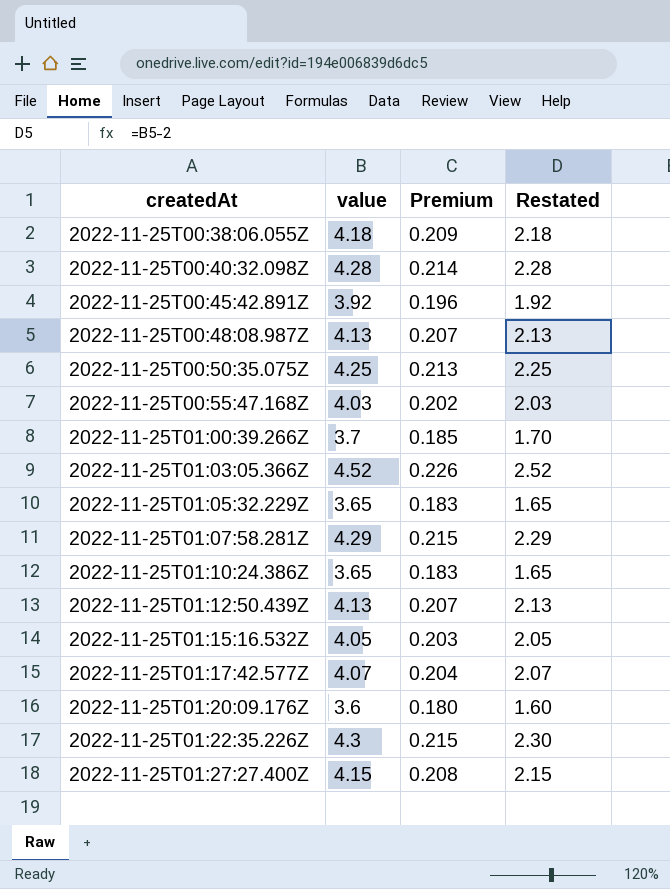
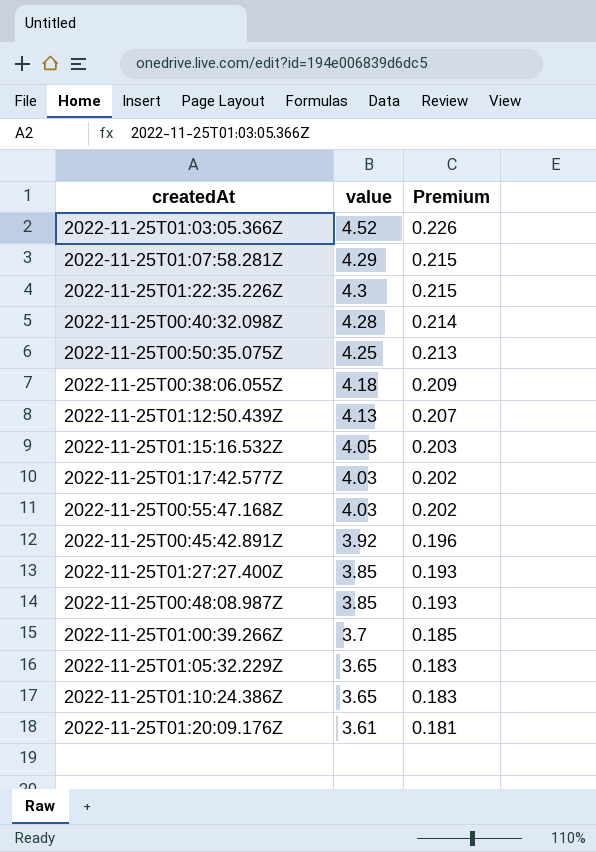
row order: createdAt ascending -> Premium descending
column Restated | formula: [value] - 2 -> none
2022-11-25T01:17:42.577Z | value: 4.07 -> 4.03
2022-11-25T01:17:42.577Z | Premium: 0.204 -> 0.202
2022-11-25T01:27:27.400Z | value: 4.15 -> 3.85
2022-11-25T01:27:27.400Z | Premium: 0.208 -> 0.193
2022-11-25T00:48:08.987Z | value: 4.13 -> 3.85
2022-11-25T00:48:08.987Z | Premium: 0.207 -> 0.193
2022-11-25T01:20:09.176Z | value: 3.6 -> 3.61
2022-11-25T01:20:09.176Z | Premium: 0.180 -> 0.181

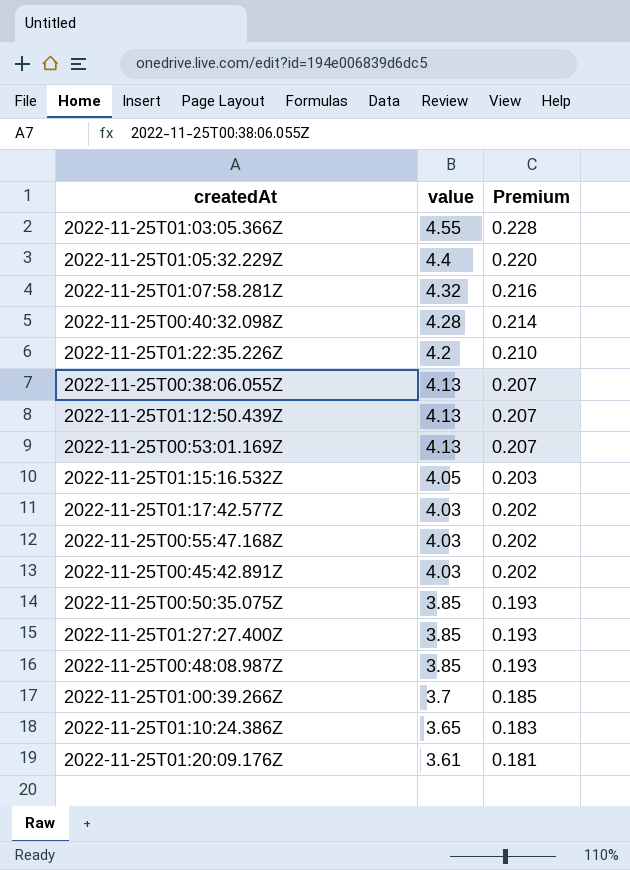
row order: Premium descending -> value descending
2022-11-25T01:03:05.366Z | value: 4.52 -> 4.55
2022-11-25T01:03:05.366Z | Premium: 0.226 -> 0.228
2022-11-25T01:05:32.229Z | value: 3.65 -> 4.4
2022-11-25T01:05:32.229Z | Premium: 0.183 -> 0.220
2022-11-25T01:07:58.281Z | value: 4.29 -> 4.32
2022-11-25T01:07:58.281Z | Premium: 0.215 -> 0.216
2022-11-25T01:22:35.226Z | value: 4.3 -> 4.2
2022-11-25T01:22:35.226Z | Premium: 0.215 -> 0.210
2022-11-25T00:38:06.055Z | value: 4.18 -> 4.13
2022-11-25T00:38:06.055Z | Premium: 0.209 -> 0.207
row 2022-11-25T00:53:01.169Z: none -> 4.13 | 0.207
2022-11-25T00:45:42.891Z | value: 3.92 -> 4.03
2022-11-25T00:45:42.891Z | Premium: 0.196 -> 0.202
2022-11-25T00:50:35.075Z | value: 4.25 -> 3.85
2022-11-25T00:50:35.075Z | Premium: 0.213 -> 0.193

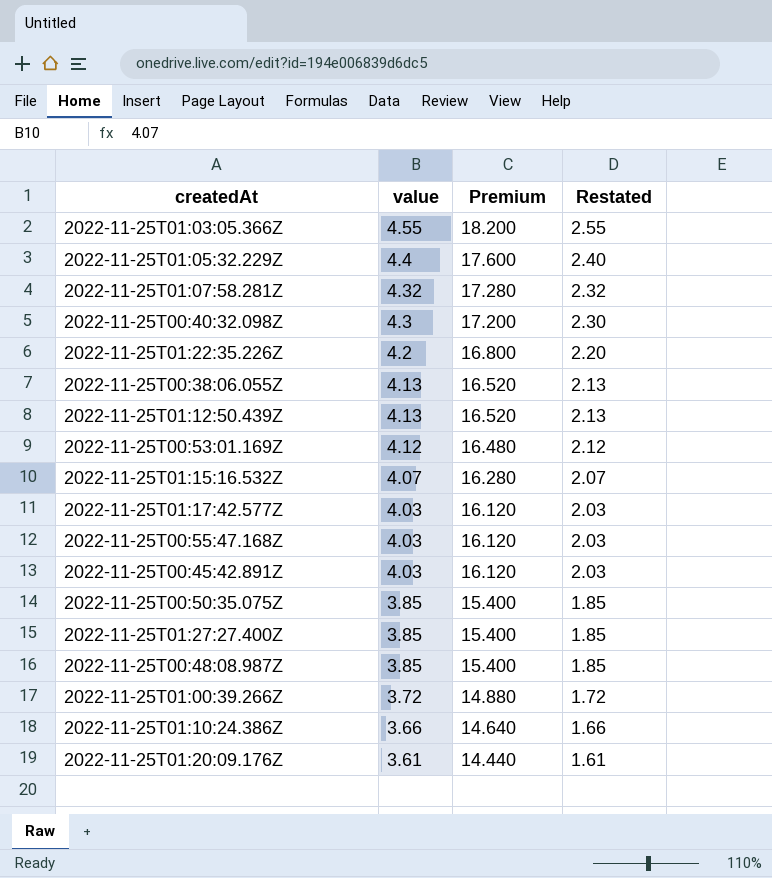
column Premium | formula: [value] * 0.05 -> [value] * 4
column Restated | formula: none -> [value] - 2
2022-11-25T00:40:32.098Z | value: 4.28 -> 4.3
2022-11-25T00:53:01.169Z | value: 4.13 -> 4.12
2022-11-25T01:15:16.532Z | value: 4.05 -> 4.07
2022-11-25T01:00:39.266Z | value: 3.7 -> 3.72
2022-11-25T01:10:24.386Z | value: 3.65 -> 3.66

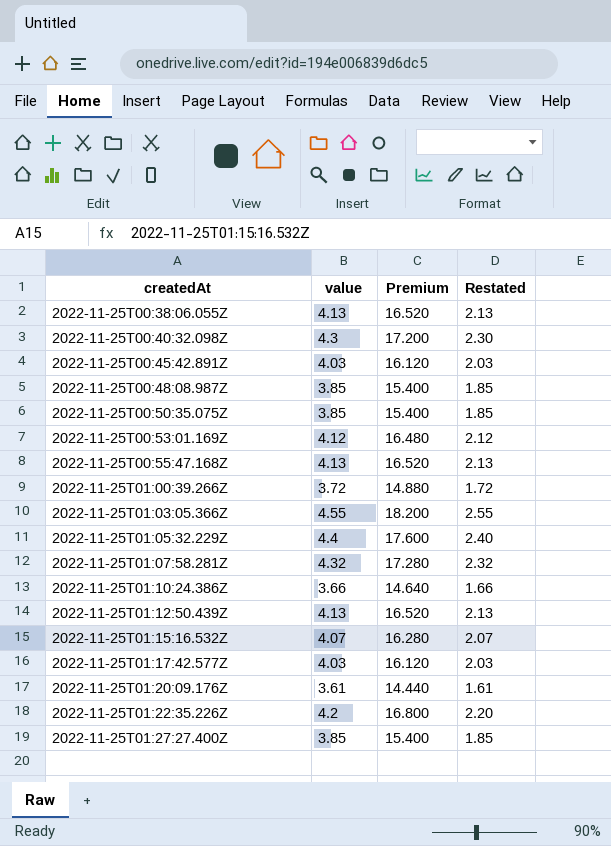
row order: value descending -> createdAt ascending
2022-11-25T00:55:47.168Z | value: 4.03 -> 4.13
2022-11-25T00:55:47.168Z | Premium: 16.120 -> 16.520
2022-11-25T00:55:47.168Z | Restated: 2.03 -> 2.13

